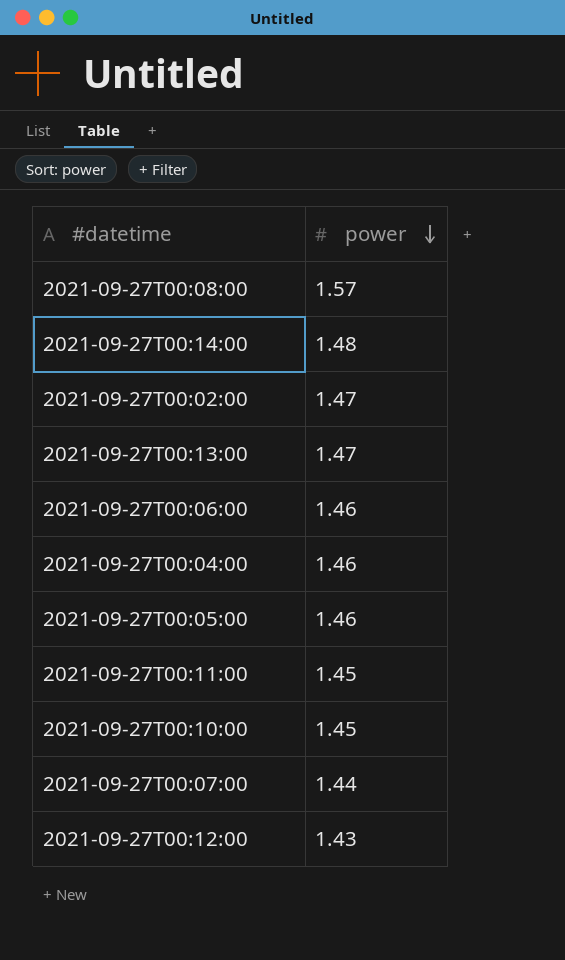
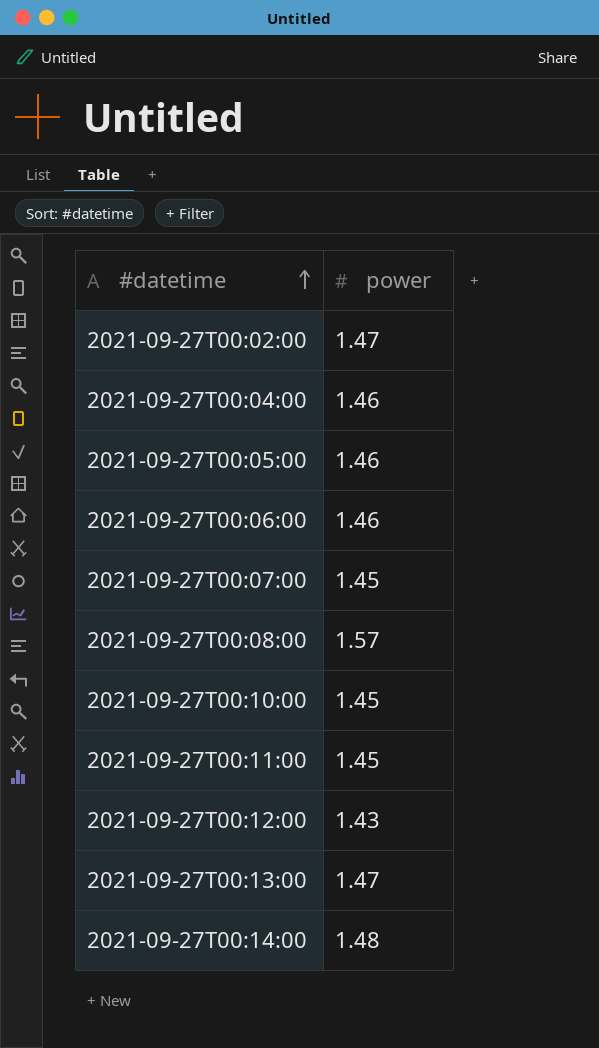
row order: power descending -> #datetime ascending
2021-09-27T00:07:00 | power: 1.44 -> 1.45

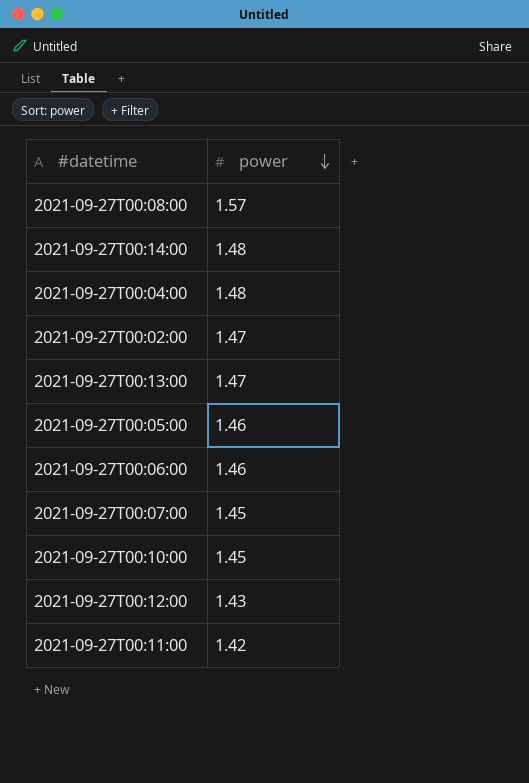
row order: #datetime ascending -> power descending
2021-09-27T00:04:00 | power: 1.46 -> 1.48
2021-09-27T00:11:00 | power: 1.45 -> 1.42

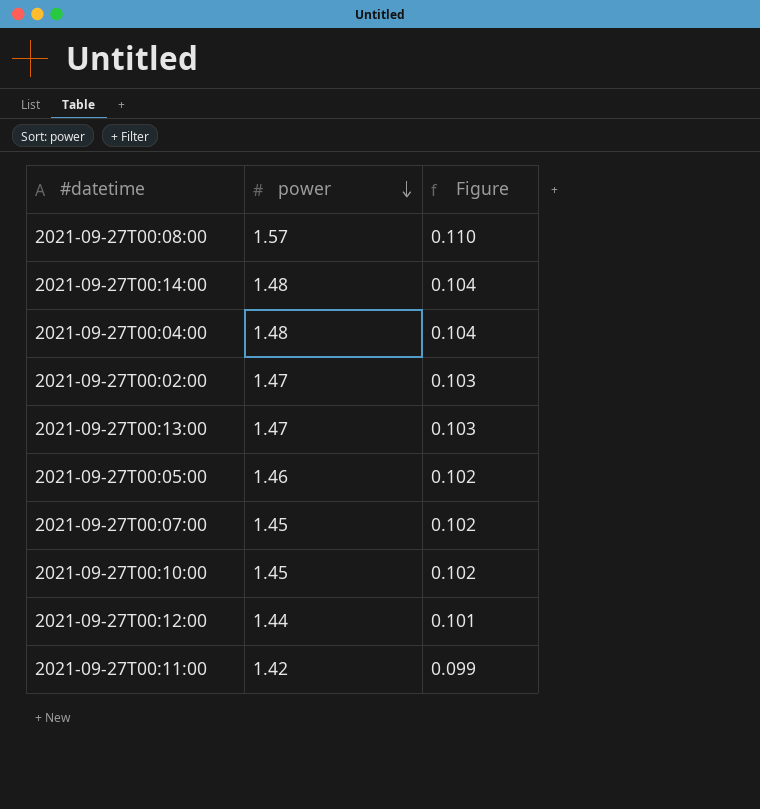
column Figure | formula: none -> [power] * 0.07
row 2021-09-27T00:06:00: 1.46 -> none
2021-09-27T00:12:00 | power: 1.43 -> 1.44

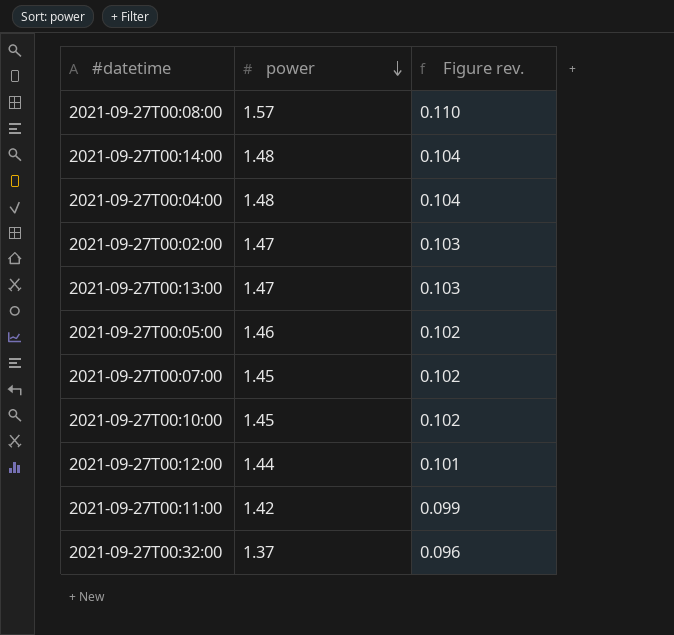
column name: Figure -> Figure rev.
row 2021-09-27T00:32:00: none -> 1.37 | 0.096

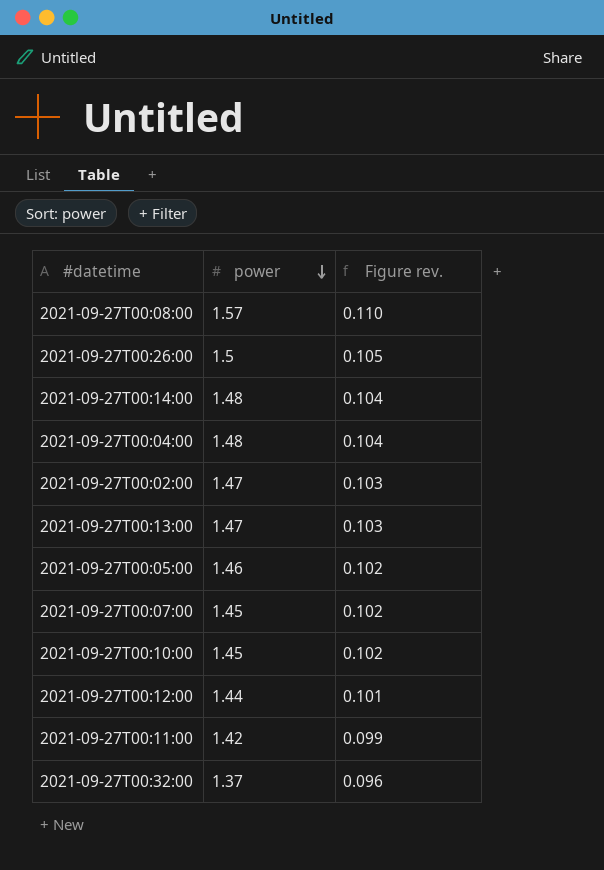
row 2021-09-27T00:26:00: none -> 1.5 | 0.105

